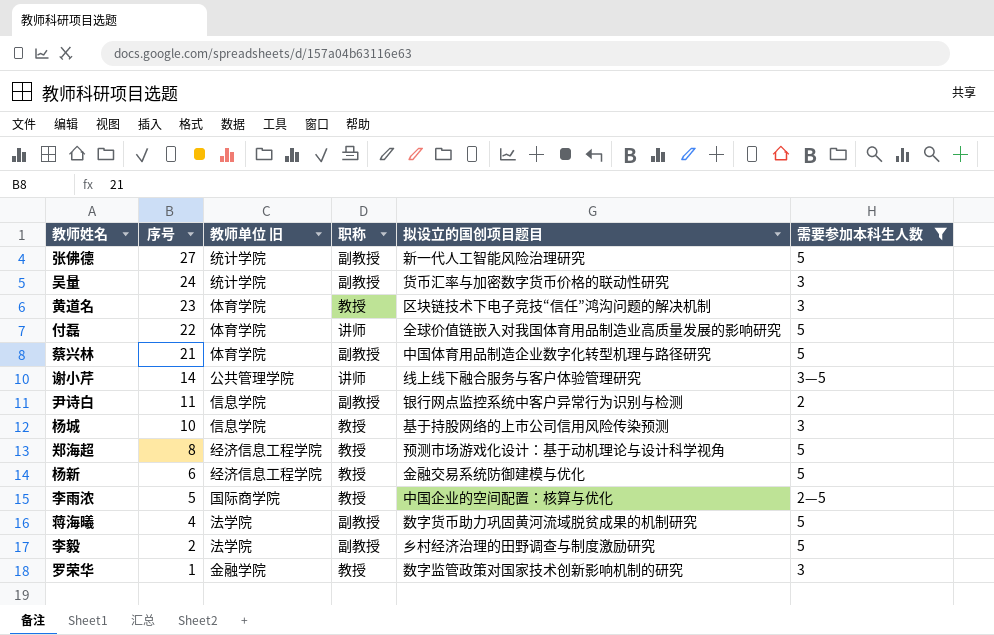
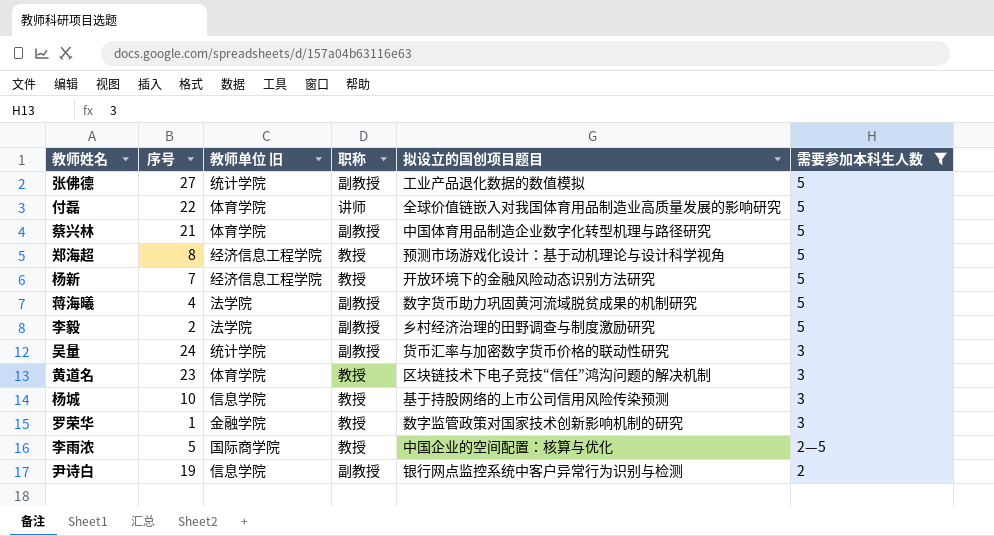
row order: 序号 descending -> 需要参加本科生人数 descending
row 谢小芹: 14 | 公共管理学院 | 讲师 | 线上线下融合服务与客户体验管理研究 | 3—5 -> none
张佛德 | 拟设立的国创项目题目: 新一代人工智能风险治理研究 -> 工业产品退化数据的数值模拟
杨新 | 序号: 6 -> 7
杨新 | 拟设立的国创项目题目: 金融交易系统防御建模与优化 -> 开放环境下的金融风险动态识别方法研究
尹诗白 | 序号: 11 -> 19

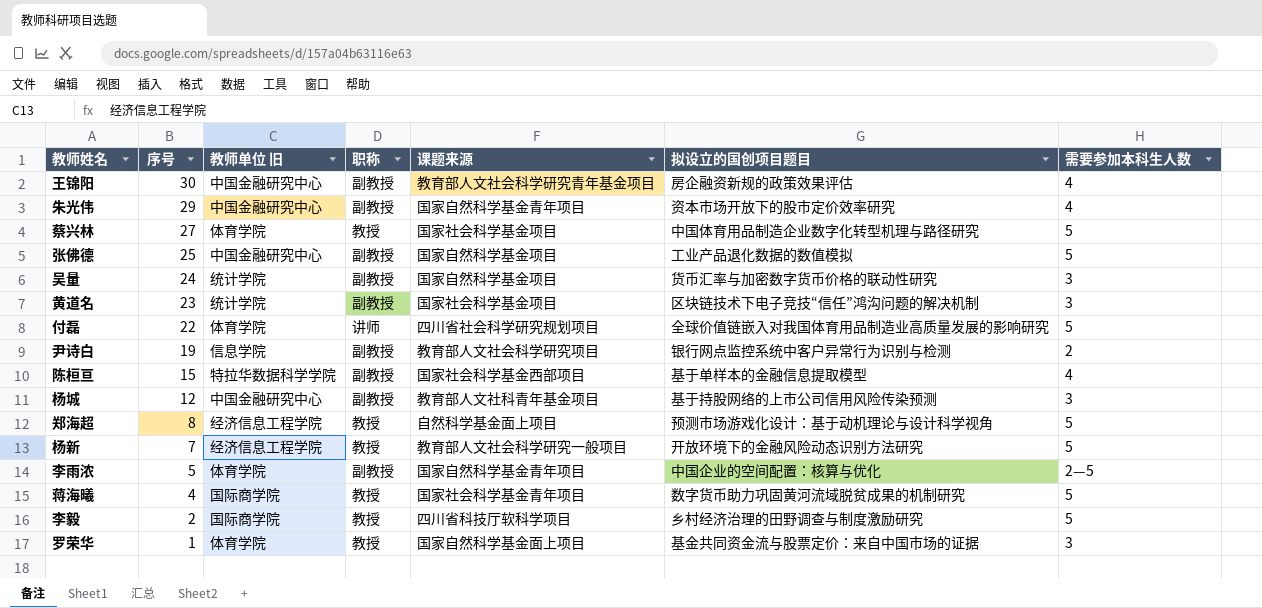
filter: 需要参加本科生人数 != 4 -> none
row order: 需要参加本科生人数 descending -> 序号 descending
column 课题来源 | position: none -> 5
蔡兴林 | 序号: 21 -> 27
蔡兴林 | 职称: 副教授 -> 教授
张佛德 | 序号: 27 -> 25
张佛德 | 教师单位 旧: 统计学院 -> 中国金融研究中心
黄道名 | 教师单位 旧: 体育学院 -> 统计学院
黄道名 | 职称: 教授 -> 副教授
杨城 | 序号: 10 -> 12
杨城 | 教师单位 旧: 信息学院 -> 中国金融研究中心
杨城 | 职称: 教授 -> 副教授
李雨浓 | 教师单位 旧: 国际商学院 -> 体育学院
李雨浓 | 职称: 教授 -> 副教授
蒋海曦 | 教师单位 旧: 法学院 -> 国际商学院
蒋海曦 | 职称: 副教授 -> 教授
李毅 | 教师单位 旧: 法学院 -> 国际商学院
李毅 | 职称: 副教授 -> 教授
罗荣华 | 教师单位 旧: 金融学院 -> 体育学院
罗荣华 | 拟设立的国创项目题目: 数字监管政策对国家技术创新影响机制的研究 -> 基金共同资金流与股票定价：来自中国市场的证据

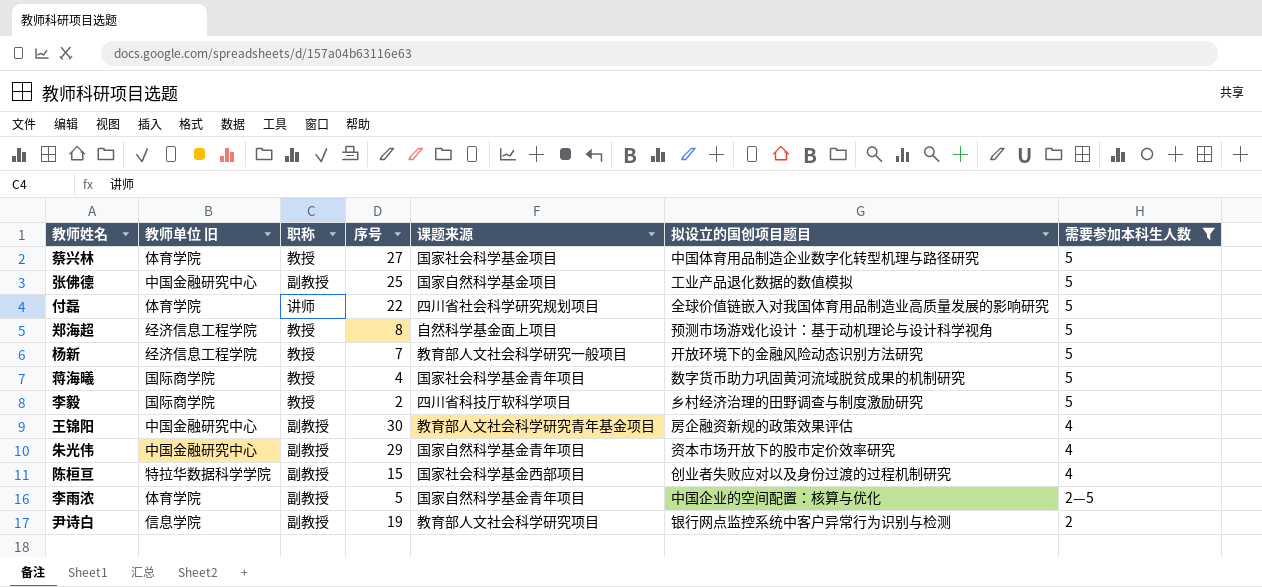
filter: none -> 需要参加本科生人数 != 3
row order: 序号 descending -> 需要参加本科生人数 descending
column 序号 | position: 2 -> 4
陈桓亘 | 拟设立的国创项目题目: 基于单样本的金融信息提取模型 -> 创业者失败应对以及身份过渡的过程机制研究

